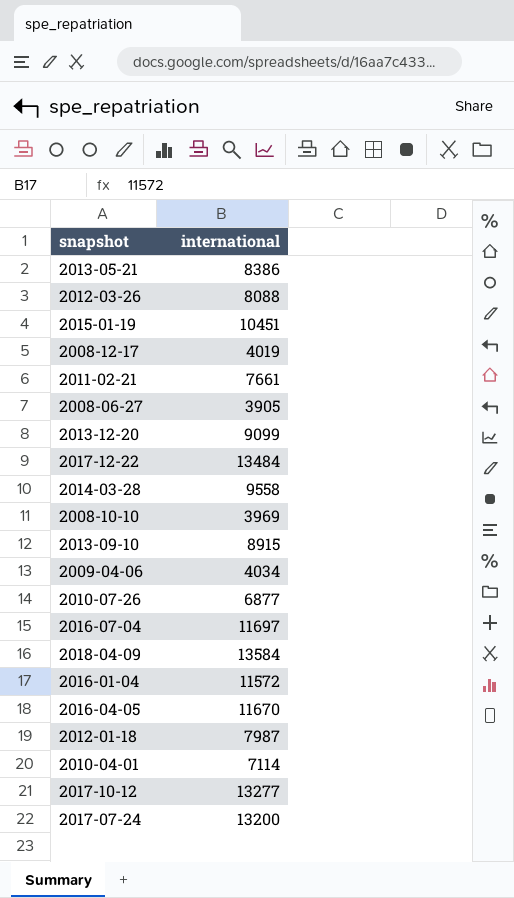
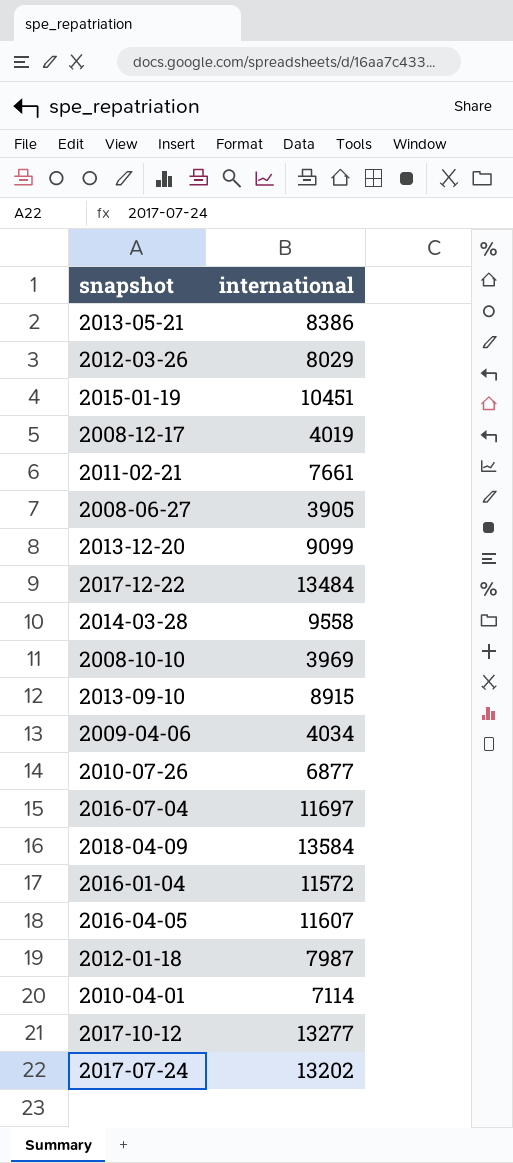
2012-03-26 | international: 8088 -> 8029
2016-04-05 | international: 11670 -> 11607
2017-07-24 | international: 13200 -> 13202

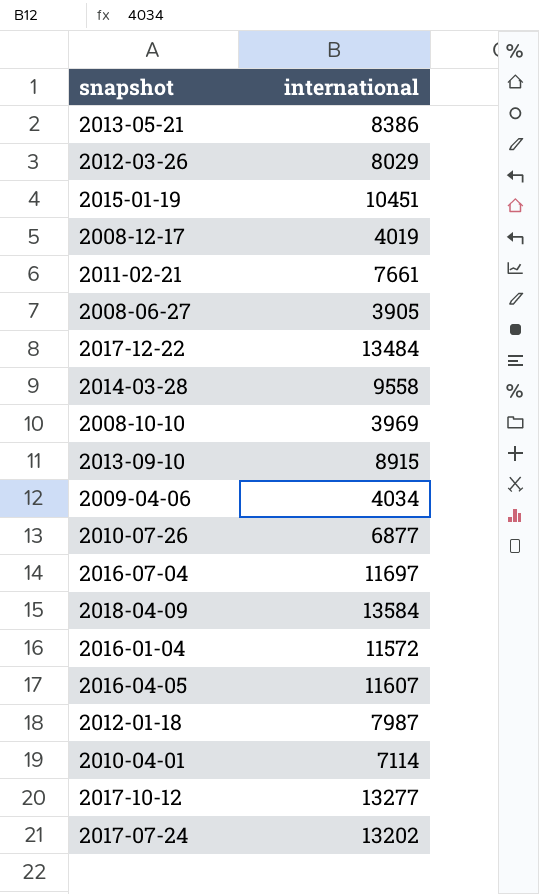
row 2013-12-20: 9099 -> none

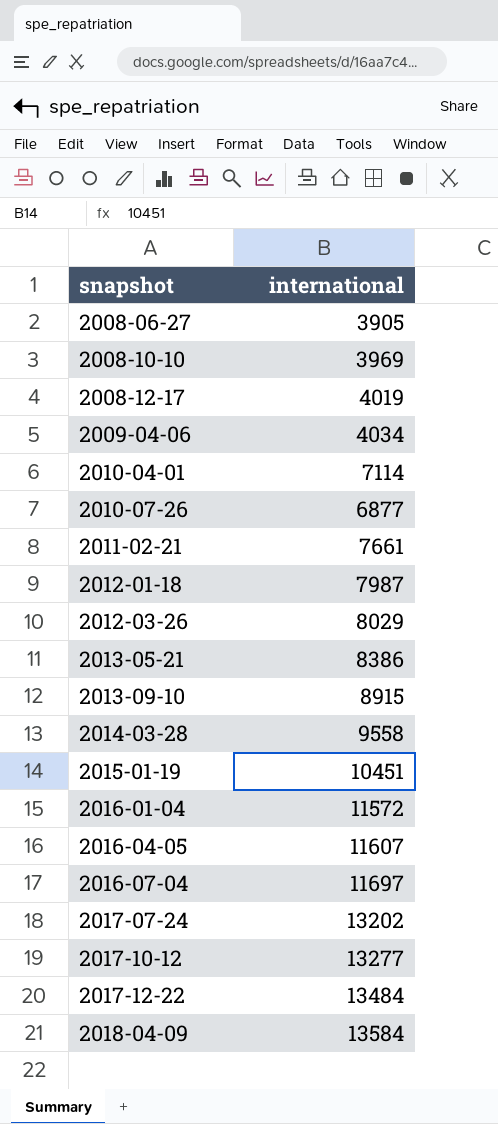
row order: none -> snapshot ascending

